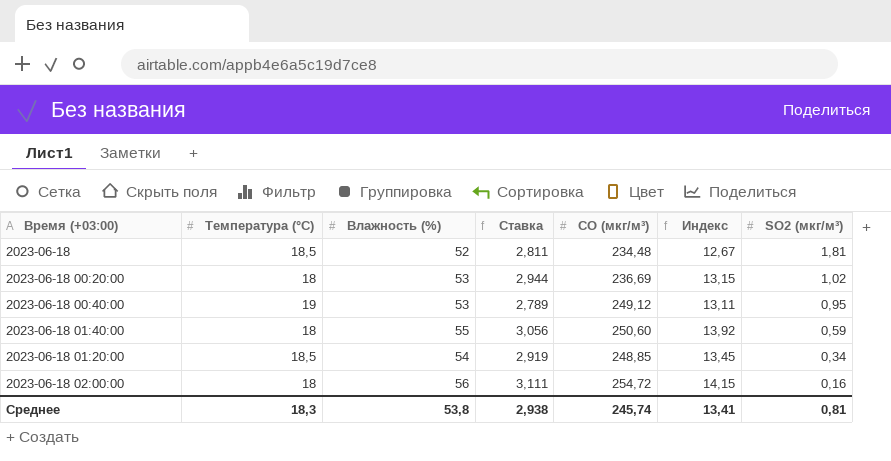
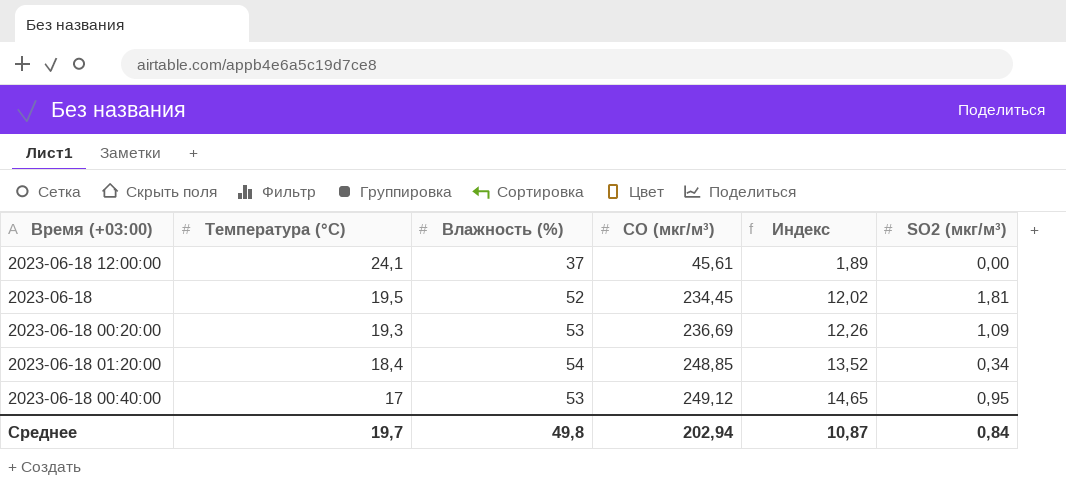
row order: SO2 (мкг/м³) descending -> Температура (°C) descending
column Ставка | formula: [Влажность (%)] / [Температура (°C)] -> none
row 2023-06-18 01:40:00: 18 | 55 | 3,056 | 250,60 | 13,92 | 0,59 -> none
row 2023-06-18 02:00:00: 18 | 56 | 3,111 | 254,72 | 14,15 | 0,16 -> none
row 2023-06-18 12:00:00: none -> 24,1 | 37 | 45,61 | 1,89 | 0,00
2023-06-18 | Температура (°C): 18,5 -> 19,5
2023-06-18 | CO (мкг/м³): 234,48 -> 234,45
2023-06-18 | Индекс: 12,67 -> 12,02
2023-06-18 00:20:00 | Температура (°C): 18 -> 19,3
2023-06-18 00:20:00 | Индекс: 13,15 -> 12,26
2023-06-18 00:20:00 | SO2 (мкг/м³): 1,02 -> 1,09
2023-06-18 01:20:00 | Температура (°C): 18,5 -> 18,4
2023-06-18 01:20:00 | Индекс: 13,45 -> 13,52
2023-06-18 00:40:00 | Температура (°C): 19 -> 17
2023-06-18 00:40:00 | Индекс: 13,11 -> 14,65
Среднее | Температура (°C): 18,3 -> 19,7
Среднее | Влажность (%): 53,8 -> 49,8
Среднее | CO (мкг/м³): 245,74 -> 202,94
Среднее | Индекс: 13,41 -> 10,87
Среднее | SO2 (мкг/м³): 0,81 -> 0,84

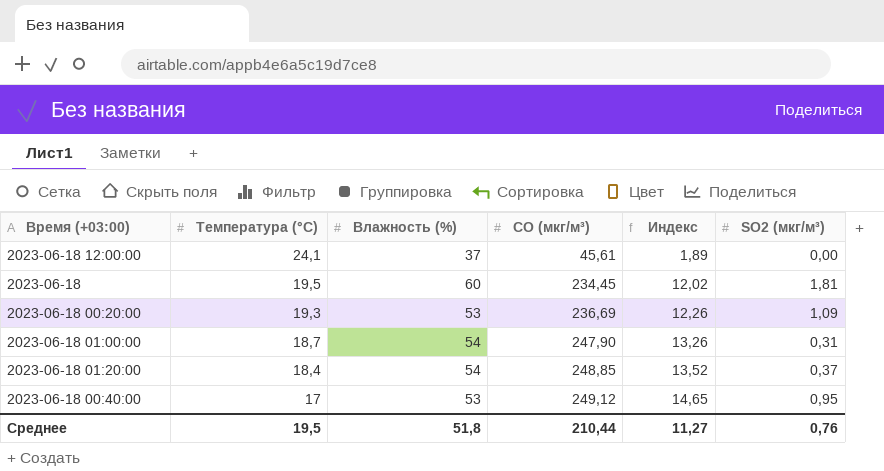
2023-06-18 | Влажность (%): 52 -> 60
row 2023-06-18 01:00:00: none -> 18,7 | 54 | 247,90 | 13,26 | 0,31
2023-06-18 01:20:00 | SO2 (мкг/м³): 0,34 -> 0,37
Среднее | Температура (°C): 19,7 -> 19,5
Среднее | Влажность (%): 49,8 -> 51,8
Среднее | CO (мкг/м³): 202,94 -> 210,44
Среднее | Индекс: 10,87 -> 11,27
Среднее | SO2 (мкг/м³): 0,84 -> 0,76

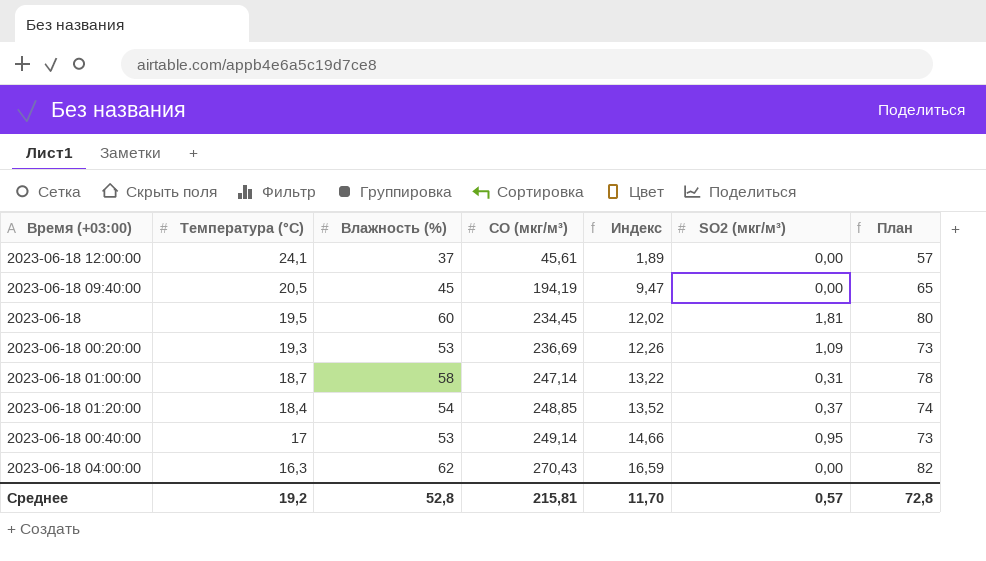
column План | formula: none -> [Влажность (%)] + 20
row 2023-06-18 09:40:00: none -> 20,5 | 45 | 194,19 | 9,47 | 0,00 | 65
2023-06-18 01:00:00 | Влажность (%): 54 -> 58
2023-06-18 01:00:00 | CO (мкг/м³): 247,90 -> 247,14
2023-06-18 01:00:00 | Индекс: 13,26 -> 13,22
2023-06-18 00:40:00 | CO (мкг/м³): 249,12 -> 249,14
2023-06-18 00:40:00 | Индекс: 14,65 -> 14,66
row 2023-06-18 04:00:00: none -> 16,3 | 62 | 270,43 | 16,59 | 0,00 | 82
Среднее | Температура (°C): 19,5 -> 19,2
Среднее | Влажность (%): 51,8 -> 52,8
Среднее | CO (мкг/м³): 210,44 -> 215,81
Среднее | Индекс: 11,27 -> 11,70
Среднее | SO2 (мкг/м³): 0,76 -> 0,57

